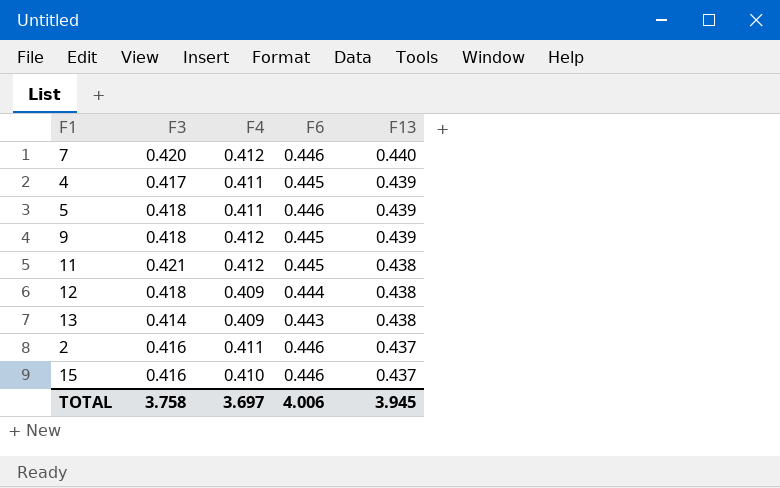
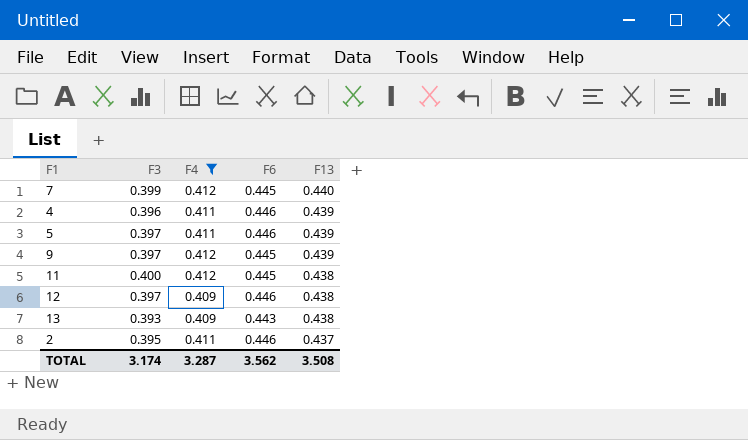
filter: none -> F4 != 0.410
7 | F3: 0.420 -> 0.399
7 | F6: 0.446 -> 0.445
4 | F3: 0.417 -> 0.396
4 | F6: 0.445 -> 0.446
5 | F3: 0.418 -> 0.397
9 | F3: 0.418 -> 0.397
11 | F3: 0.421 -> 0.400
12 | F3: 0.418 -> 0.397
12 | F6: 0.444 -> 0.446
13 | F3: 0.414 -> 0.393
2 | F3: 0.416 -> 0.395
TOTAL | F3: 3.758 -> 3.174
TOTAL | F4: 3.697 -> 3.287
TOTAL | F6: 4.006 -> 3.562
TOTAL | F13: 3.945 -> 3.508

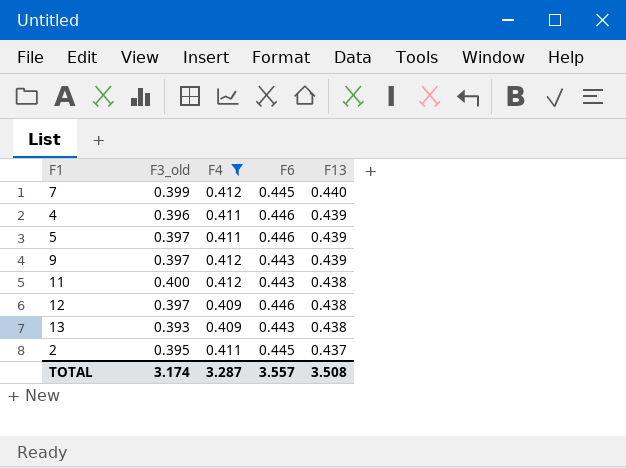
column name: F3 -> F3_old
9 | F6: 0.445 -> 0.443
11 | F6: 0.445 -> 0.443
2 | F6: 0.446 -> 0.445
TOTAL | F6: 3.562 -> 3.557

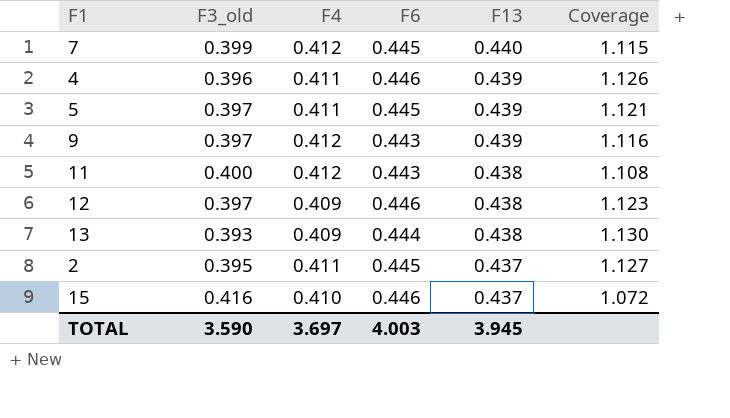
filter: F4 != 0.410 -> none
column Coverage | formula: none -> [F6] / [F3_old]
5 | F6: 0.446 -> 0.445
13 | F6: 0.443 -> 0.444
TOTAL | F3_old: 3.174 -> 3.590
TOTAL | F4: 3.287 -> 3.697
TOTAL | F6: 3.557 -> 4.003
TOTAL | F13: 3.508 -> 3.945

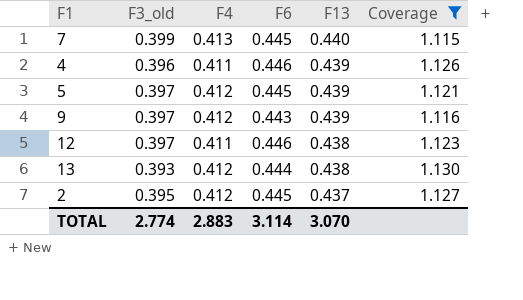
filter: none -> Coverage >= 1.115
7 | F4: 0.412 -> 0.413
5 | F4: 0.411 -> 0.412
12 | F4: 0.409 -> 0.411
13 | F4: 0.409 -> 0.412
2 | F4: 0.411 -> 0.412
TOTAL | F3_old: 3.590 -> 2.774
TOTAL | F4: 3.697 -> 2.883
TOTAL | F6: 4.003 -> 3.114
TOTAL | F13: 3.945 -> 3.070

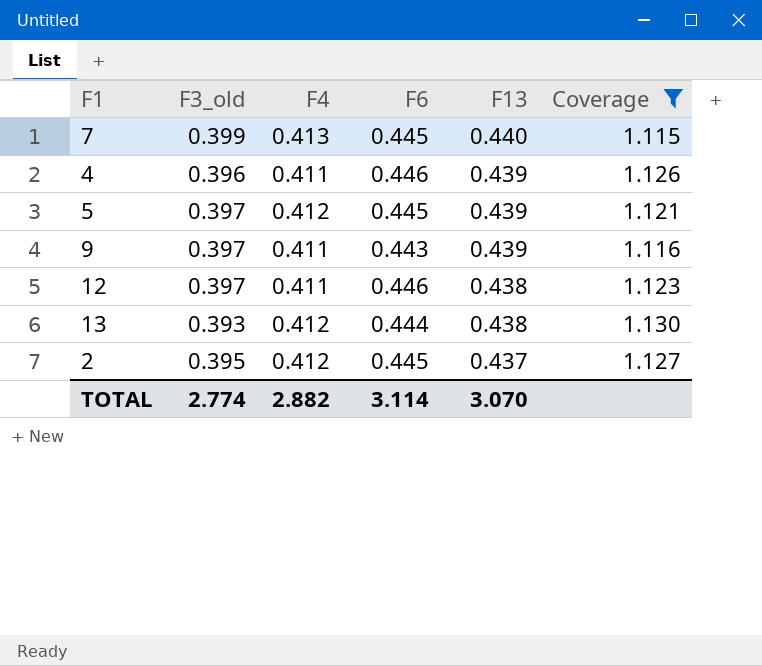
9 | F4: 0.412 -> 0.411
TOTAL | F4: 2.883 -> 2.882

